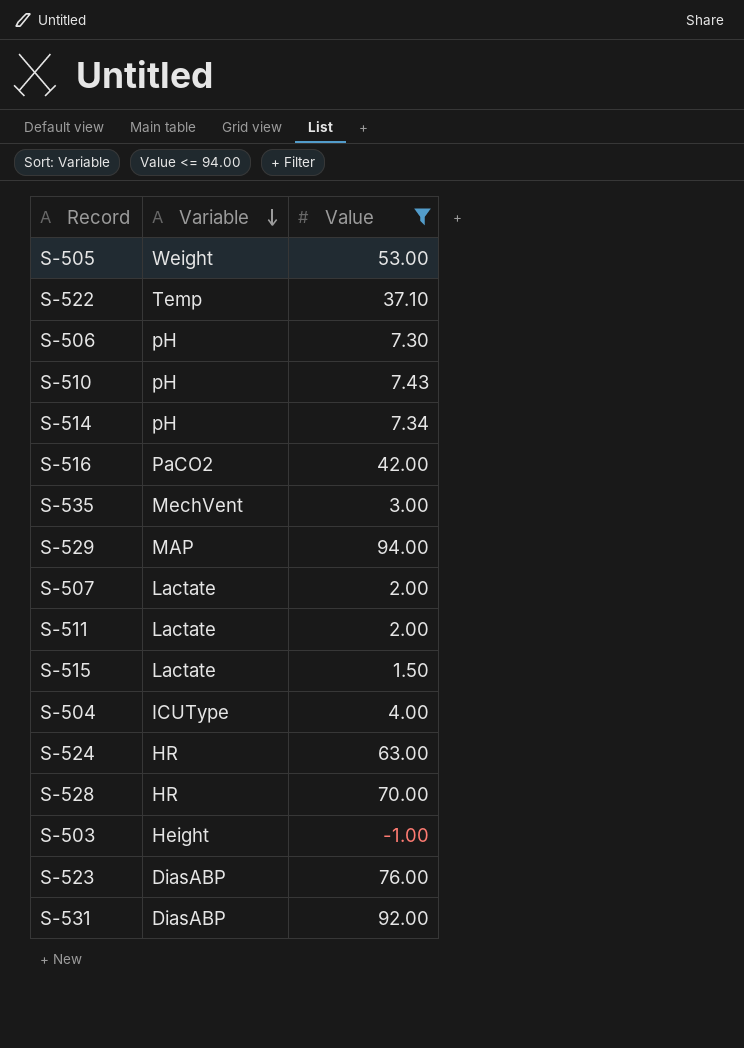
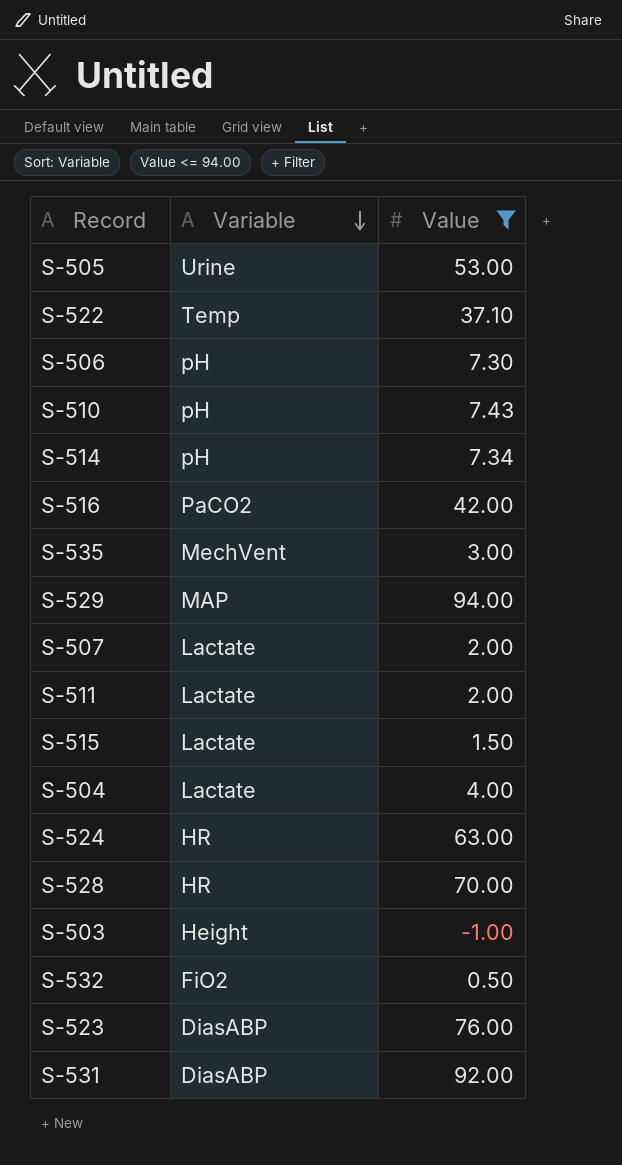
S-505 | Variable: Weight -> Urine
S-504 | Variable: ICUType -> Lactate
row S-532: none -> FiO2 | 0.50

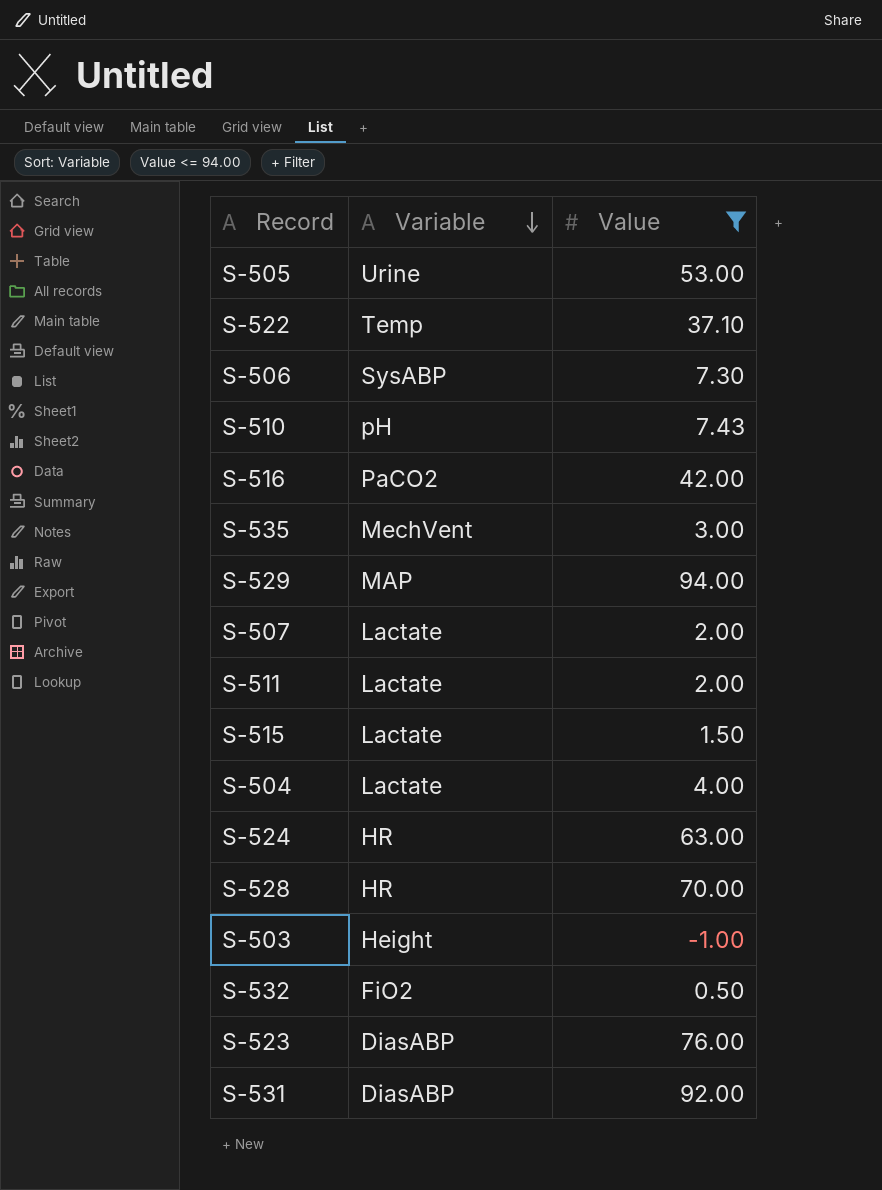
row S-514: pH | 7.34 -> none
S-506 | Variable: pH -> SysABP

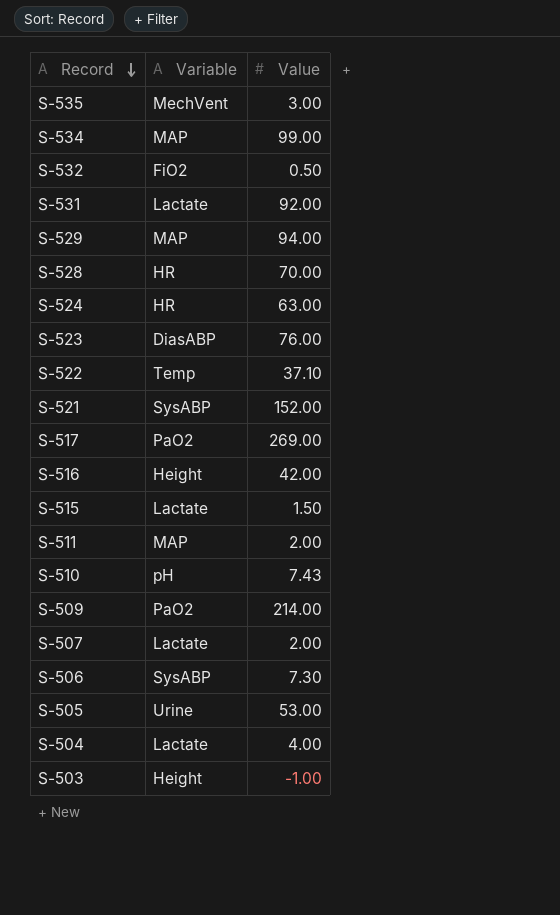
filter: Value <= 94.00 -> none
row order: Variable descending -> Record descending
S-531 | Variable: DiasABP -> Lactate
S-516 | Variable: PaCO2 -> Height
S-511 | Variable: Lactate -> MAP

